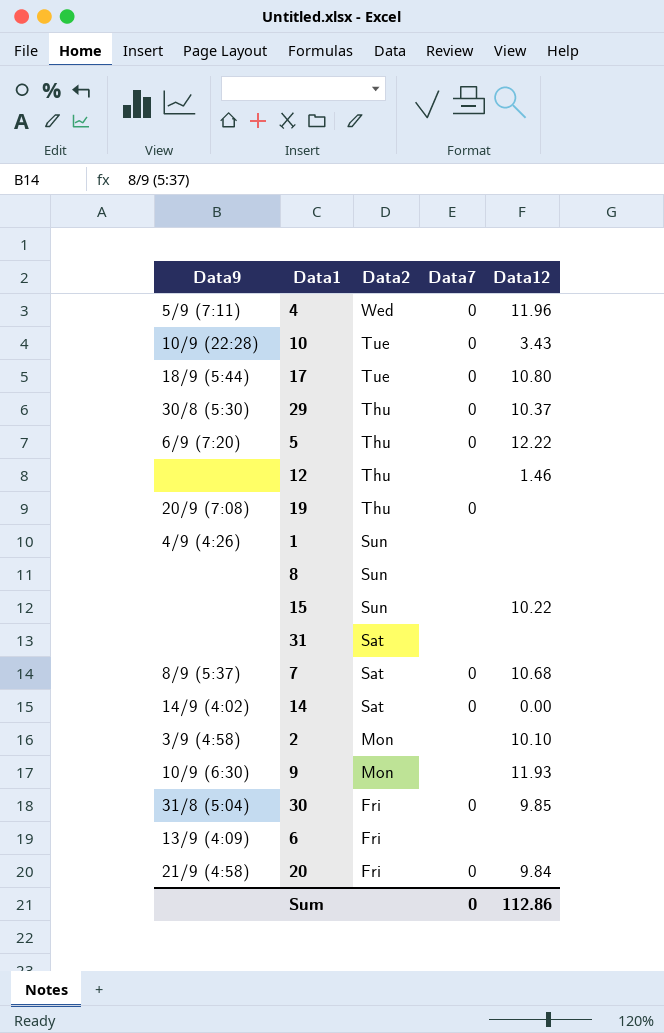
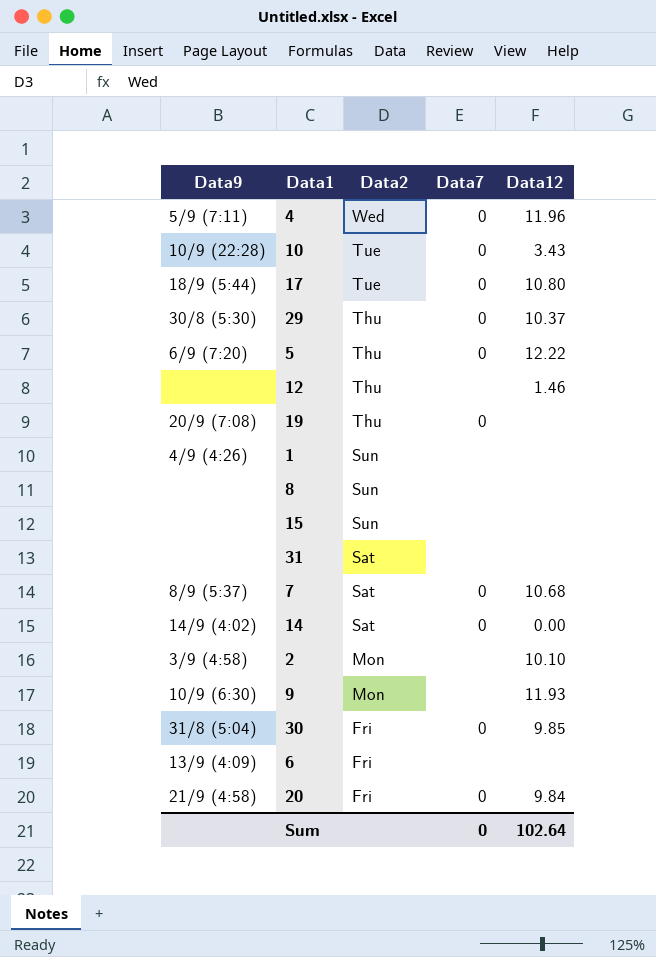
15 | Data12: 10.22 -> none
Sum | Data12: 112.86 -> 102.64

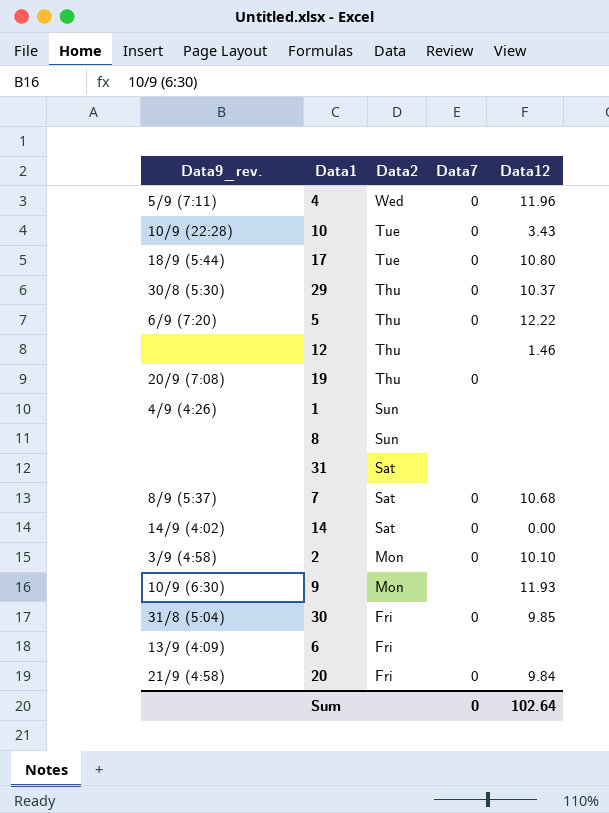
column name: Data9 -> Data9_rev.
row 15: none | Sun | none | none -> none
2 | Data7: none -> 0

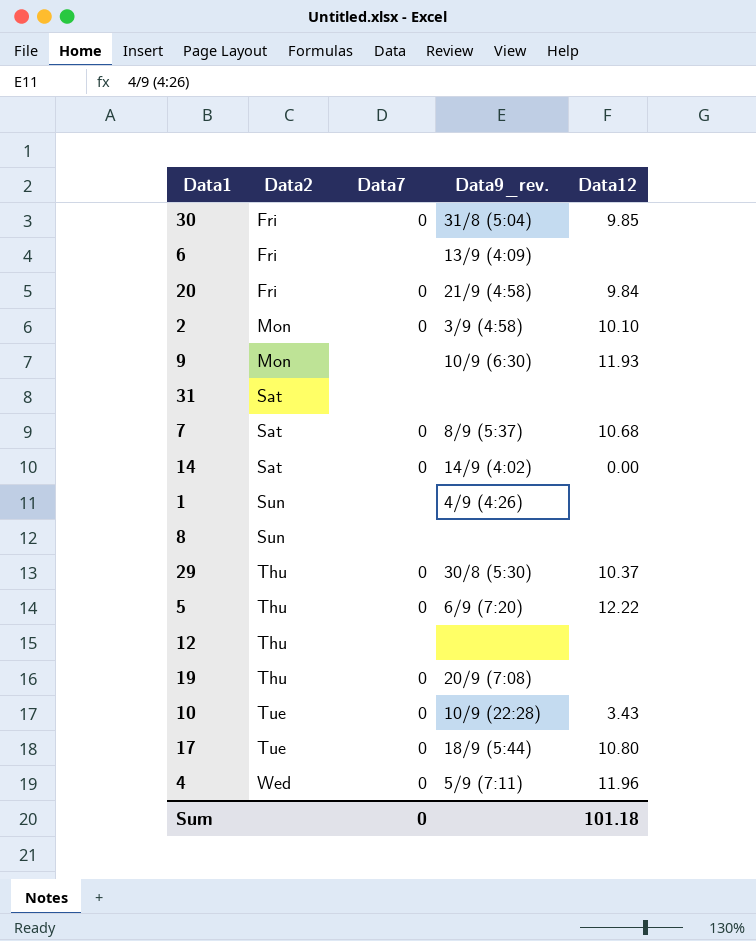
row order: Data2 descending -> Data2 ascending
column Data9_rev. | position: 1 -> 4
12 | Data12: 1.46 -> none
Sum | Data12: 102.64 -> 101.18

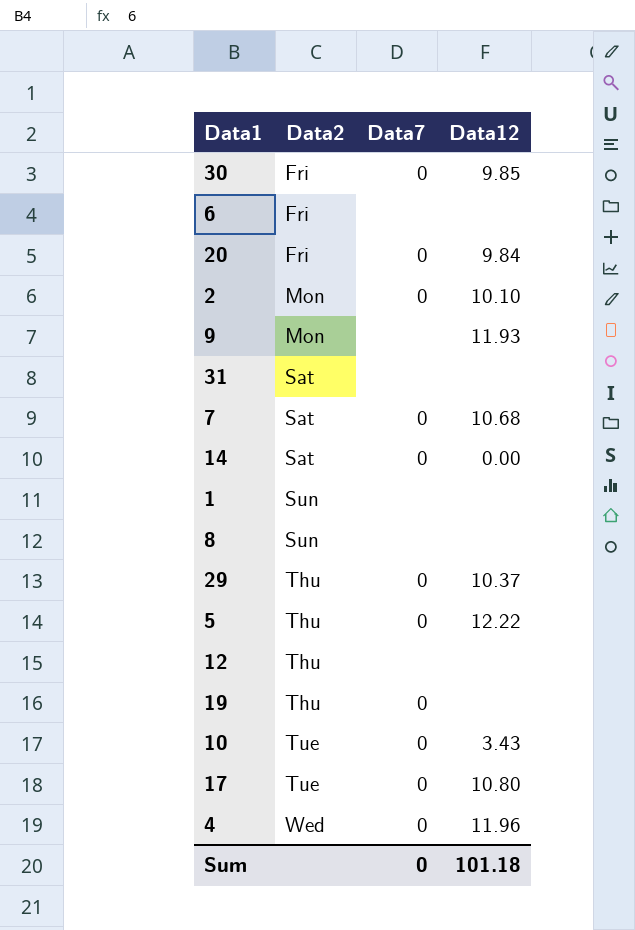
column Data9_rev. | position: 4 -> none

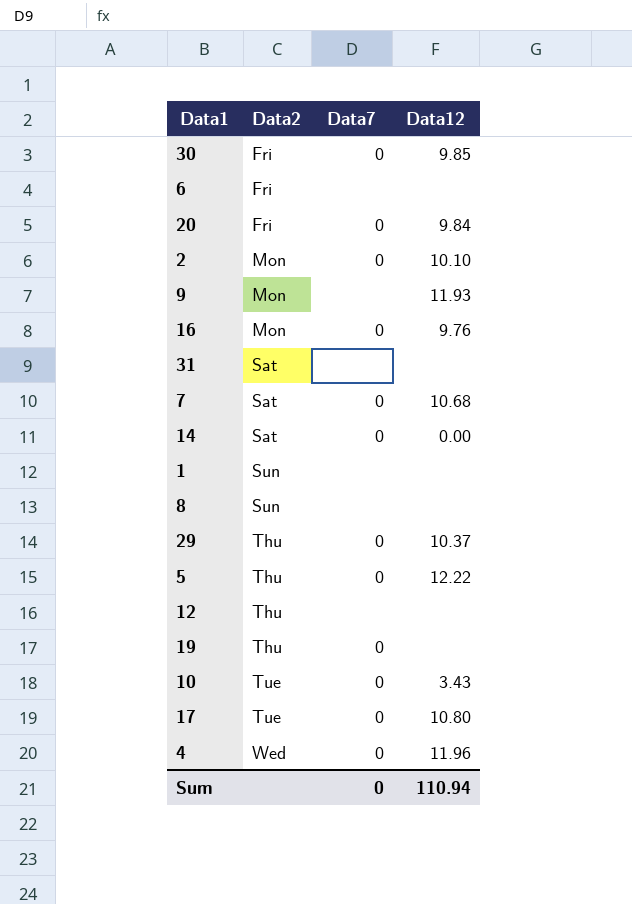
row 16: none -> Mon | 0 | 9.76
Sum | Data12: 101.18 -> 110.94

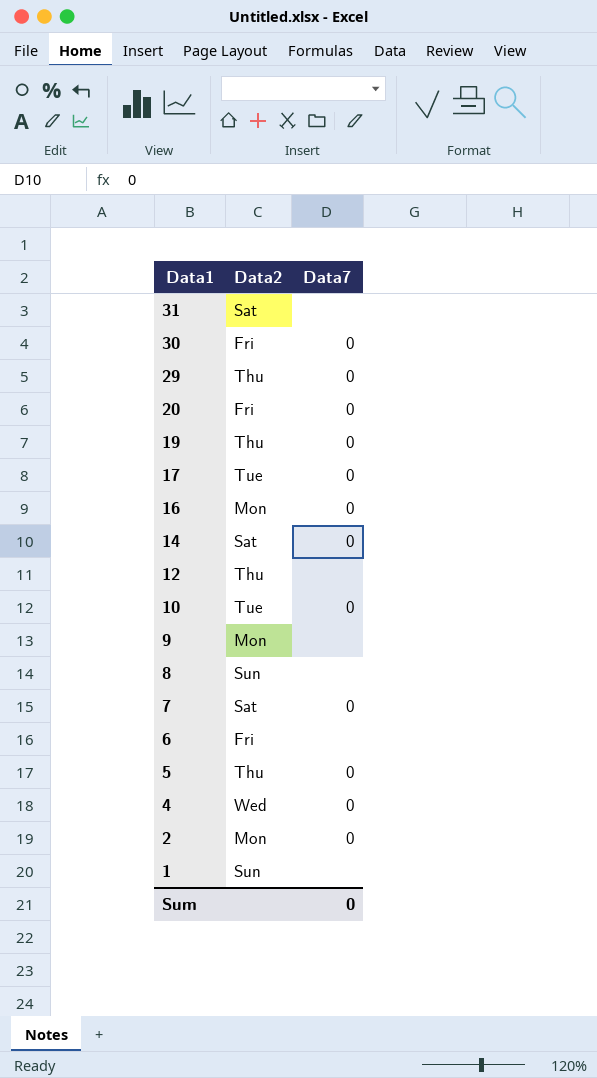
row order: Data2 ascending -> Data1 descending
column Data12 | position: 4 -> none

